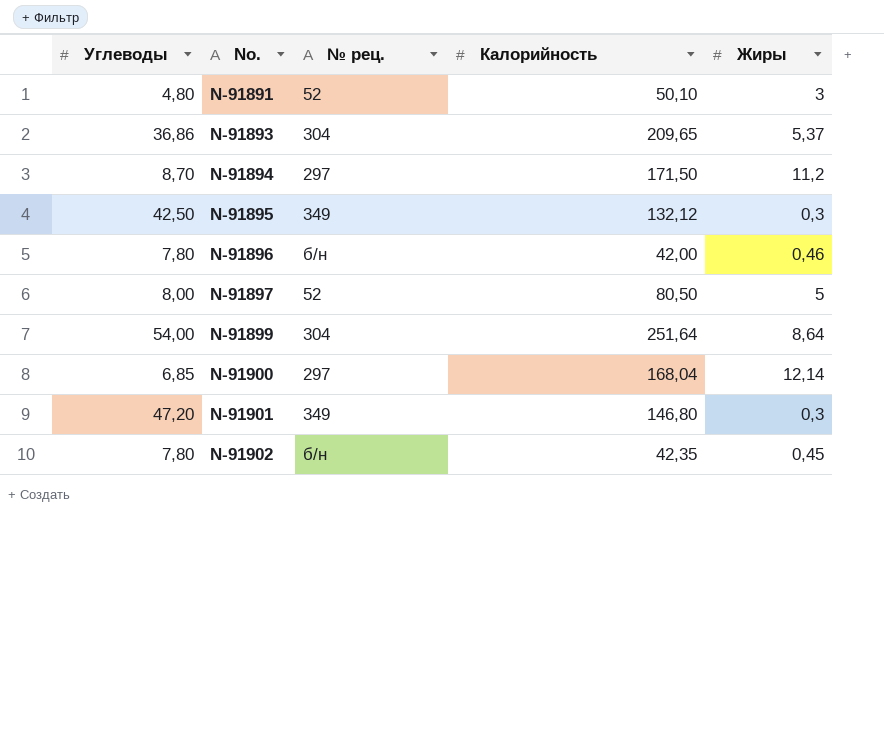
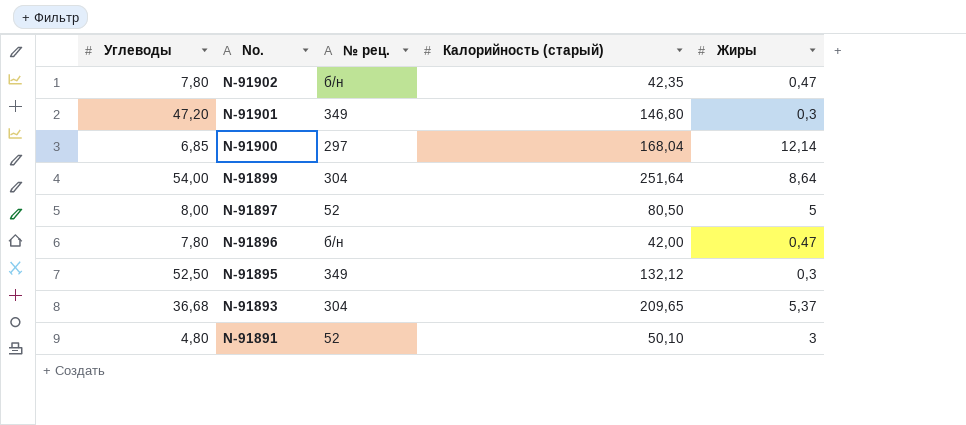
row order: No. ascending -> No. descending
column name: Калорийность -> Калорийность (старый)
row N-91894: 8,70 | 297 | 171,50 | 11,2 -> none
N-91902 | Жиры: 0,45 -> 0,47
N-91896 | Жиры: 0,46 -> 0,47
N-91895 | Углеводы: 42,50 -> 52,50
N-91893 | Углеводы: 36,86 -> 36,68

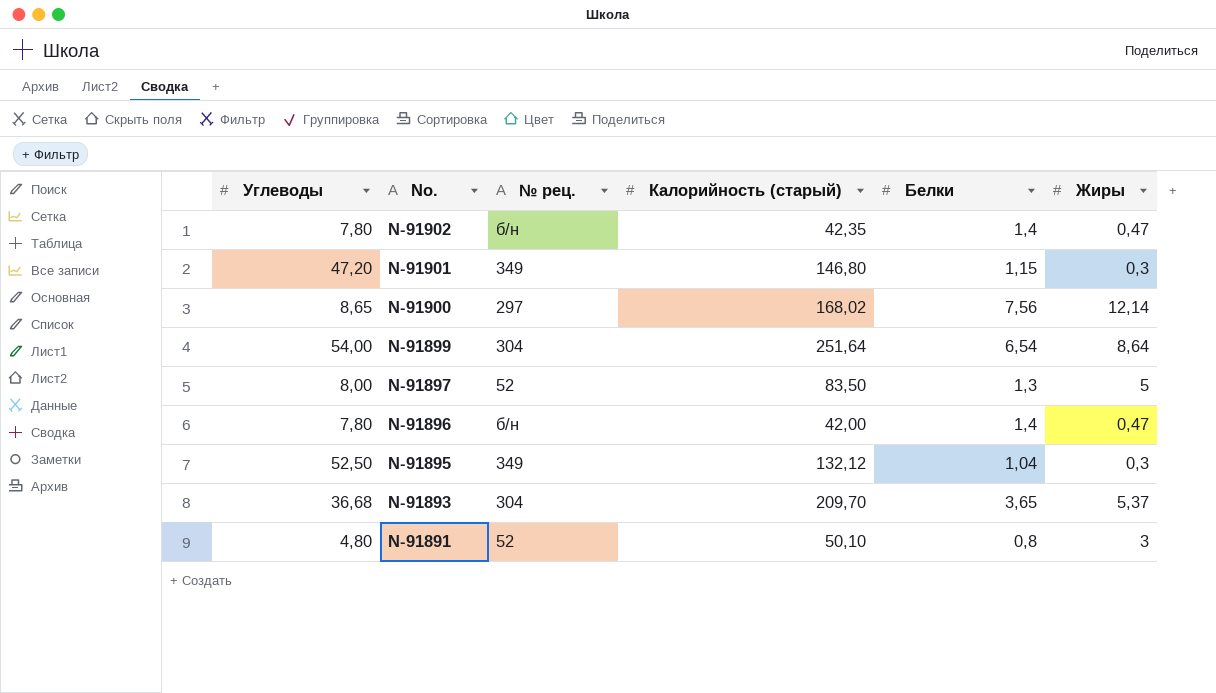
column Белки | position: none -> 5
N-91900 | Углеводы: 6,85 -> 8,65
N-91900 | Калорийность (старый): 168,04 -> 168,02
N-91897 | Калорийность (старый): 80,50 -> 83,50
N-91893 | Калорийность (старый): 209,65 -> 209,70

